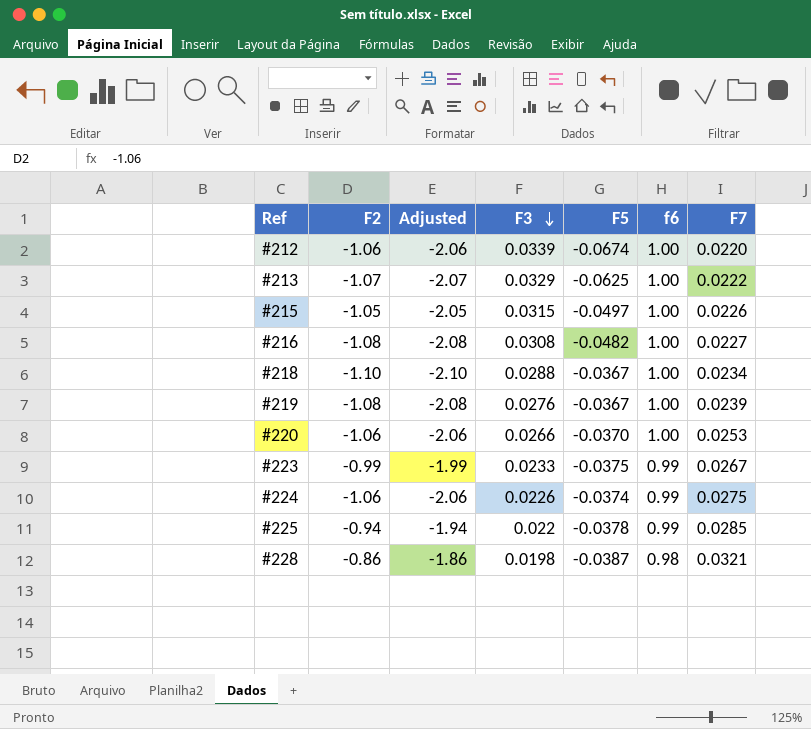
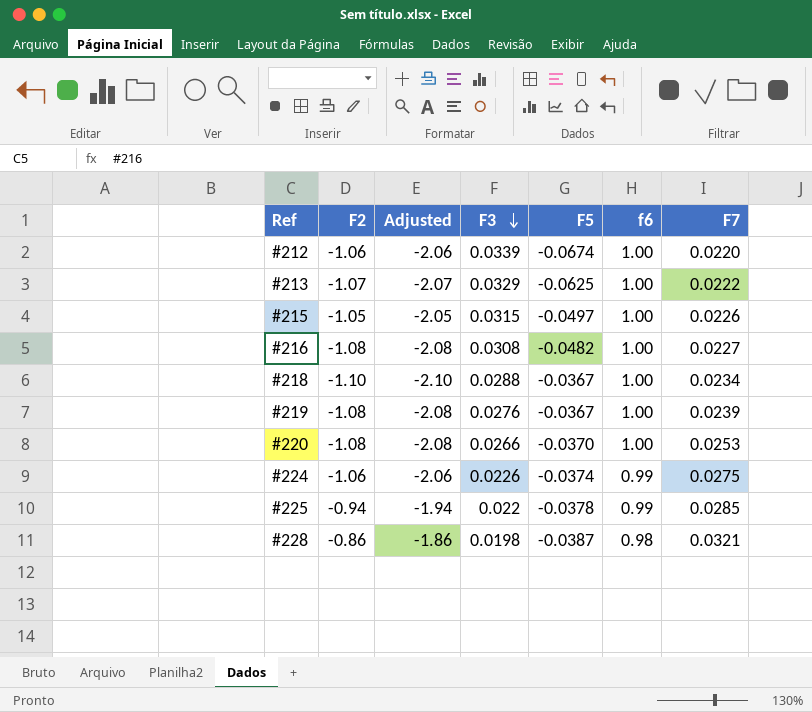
row #223: -0.99 | -1.99 | 0.0233 | -0.0375 | 0.99 | 0.0267 -> none
#220 | F2: -1.06 -> -1.08
#220 | Adjusted: -2.06 -> -2.08

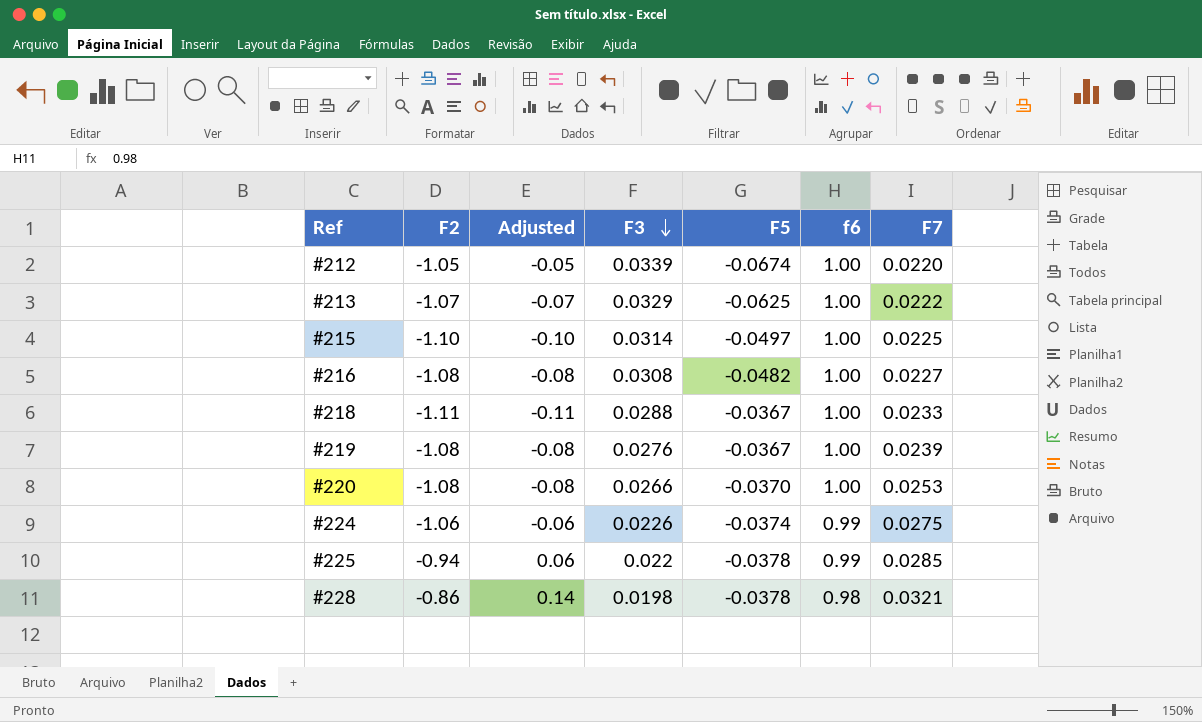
column Adjusted | formula: [F2] - 1 -> [F2] + 1
#212 | F2: -1.06 -> -1.05
#215 | F2: -1.05 -> -1.10
#215 | F3: 0.0315 -> 0.0314
#215 | F7: 0.0226 -> 0.0225
#218 | F2: -1.10 -> -1.11
#218 | F7: 0.0234 -> 0.0233
#228 | F5: -0.0387 -> -0.0378

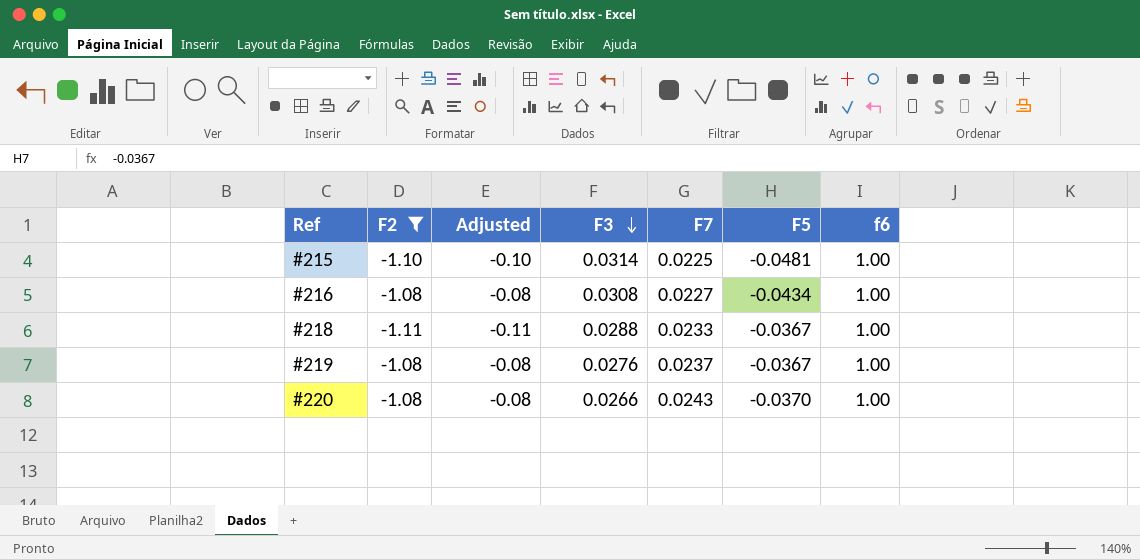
filter: none -> F2 <= -1.08
column F7 | position: 7 -> 5
#215 | F5: -0.0497 -> -0.0481
#216 | F5: -0.0482 -> -0.0434
#219 | F7: 0.0239 -> 0.0237
#220 | F7: 0.0253 -> 0.0243

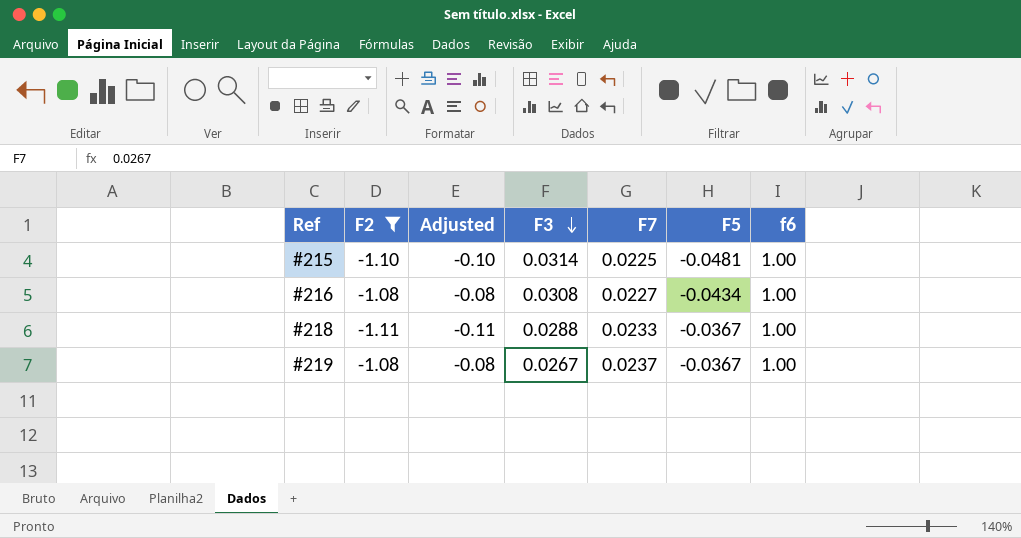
row #220: -1.08 | -0.08 | 0.0266 | 0.0243 | -0.0370 | 1.00 -> none
#219 | F3: 0.0276 -> 0.0267

